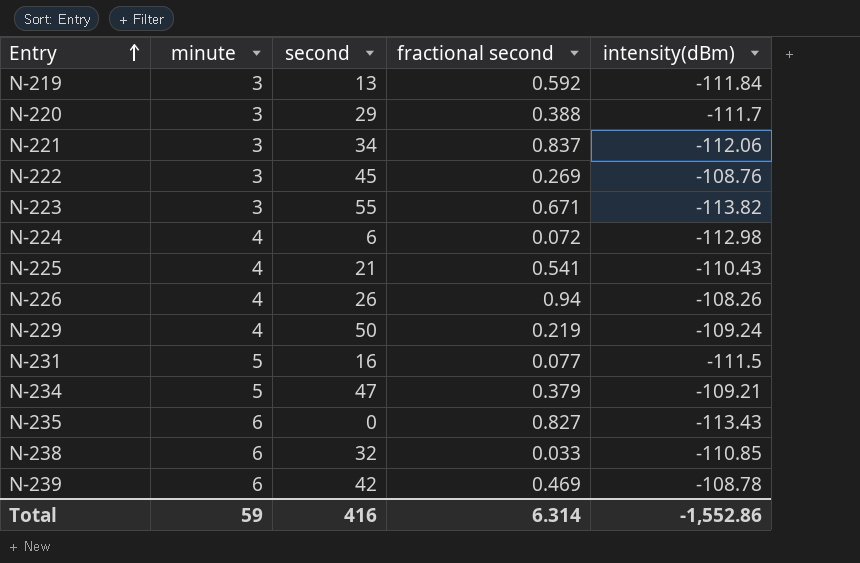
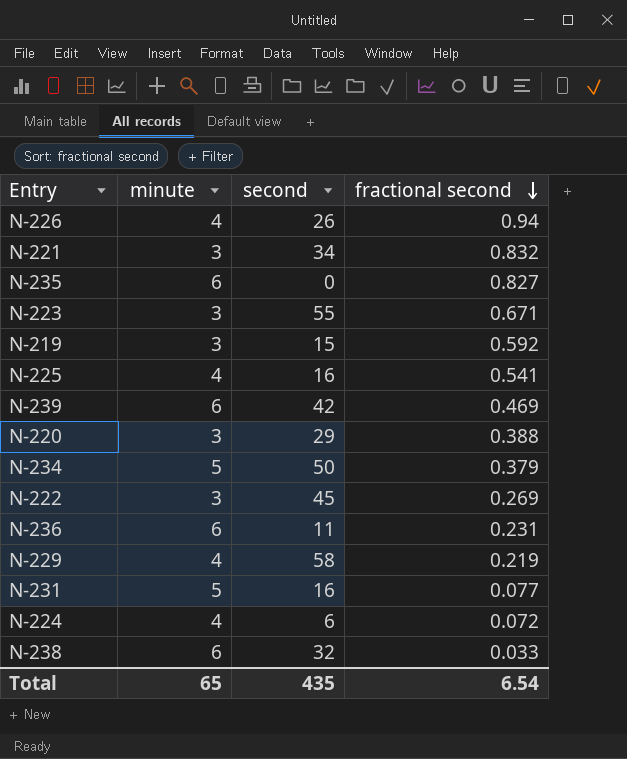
row order: Entry ascending -> fractional second descending
column intensity(dBm) | position: 5 -> none
N-221 | fractional second: 0.837 -> 0.832
N-219 | second: 13 -> 15
N-225 | second: 21 -> 16
N-234 | second: 47 -> 50
row N-236: none -> 6 | 11 | 0.231
N-229 | second: 50 -> 58
Total | minute: 59 -> 65
Total | second: 416 -> 435
Total | fractional second: 6.314 -> 6.54

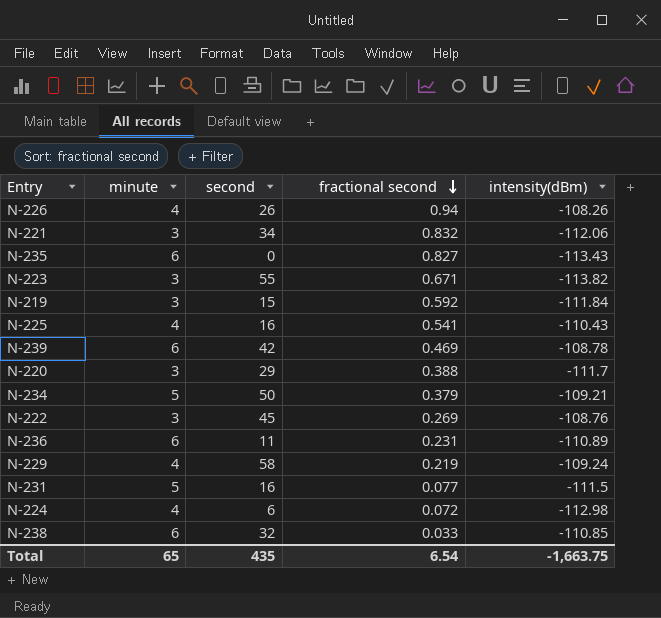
column intensity(dBm) | position: none -> 5

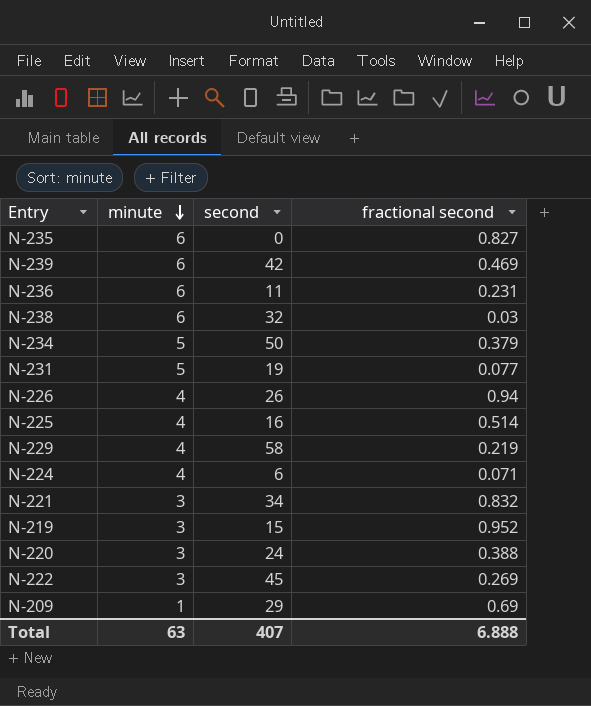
row order: fractional second descending -> minute descending
column intensity(dBm) | position: 5 -> none
row N-223: 3 | 55 | 0.671 | -113.82 -> none
N-238 | fractional second: 0.033 -> 0.03
N-231 | second: 16 -> 19
N-225 | fractional second: 0.541 -> 0.514
N-224 | fractional second: 0.072 -> 0.071
N-219 | fractional second: 0.592 -> 0.952
N-220 | second: 29 -> 24
row N-209: none -> 1 | 29 | 0.69
Total | minute: 65 -> 63
Total | second: 435 -> 407
Total | fractional second: 6.54 -> 6.888

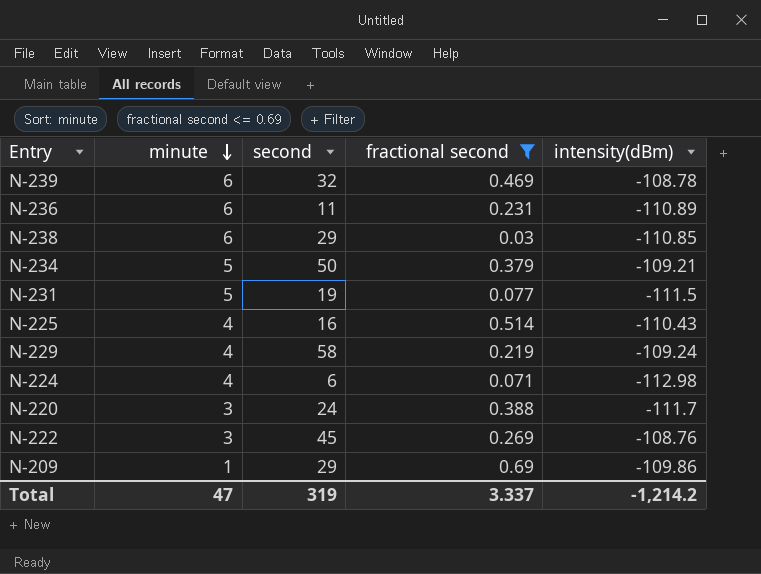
filter: none -> fractional second <= 0.69
column intensity(dBm) | position: none -> 5
N-239 | second: 42 -> 32
N-238 | second: 32 -> 29
Total | minute: 63 -> 47
Total | second: 407 -> 319
Total | fractional second: 6.888 -> 3.337

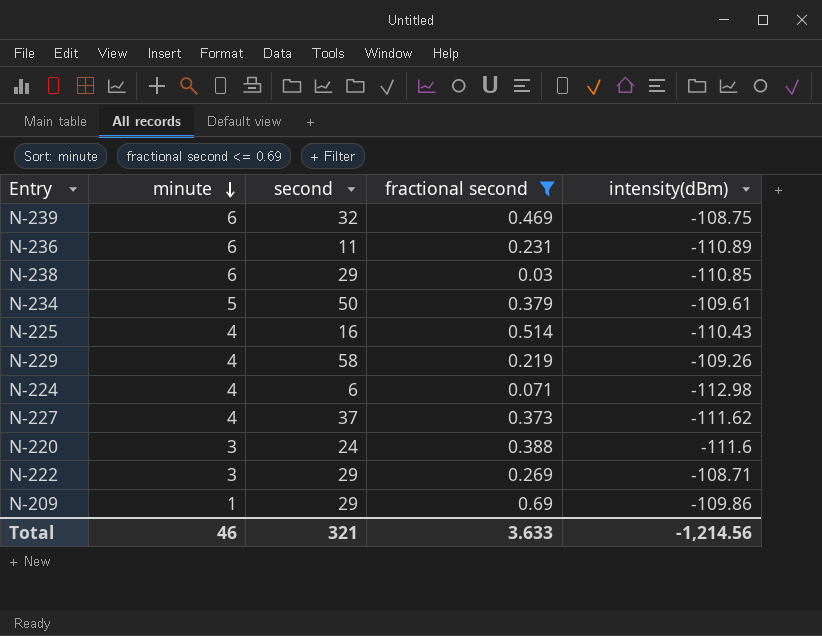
row N-231: 5 | 19 | 0.077 | -111.5 -> none
N-239 | intensity(dBm): -108.78 -> -108.75
N-234 | intensity(dBm): -109.21 -> -109.61
N-229 | intensity(dBm): -109.24 -> -109.26
row N-227: none -> 4 | 37 | 0.373 | -111.62
N-220 | intensity(dBm): -111.7 -> -111.6
N-222 | second: 45 -> 29
N-222 | intensity(dBm): -108.76 -> -108.71
Total | minute: 47 -> 46
Total | second: 319 -> 321
Total | fractional second: 3.337 -> 3.633
Total | intensity(dBm): -1,214.2 -> -1,214.56

